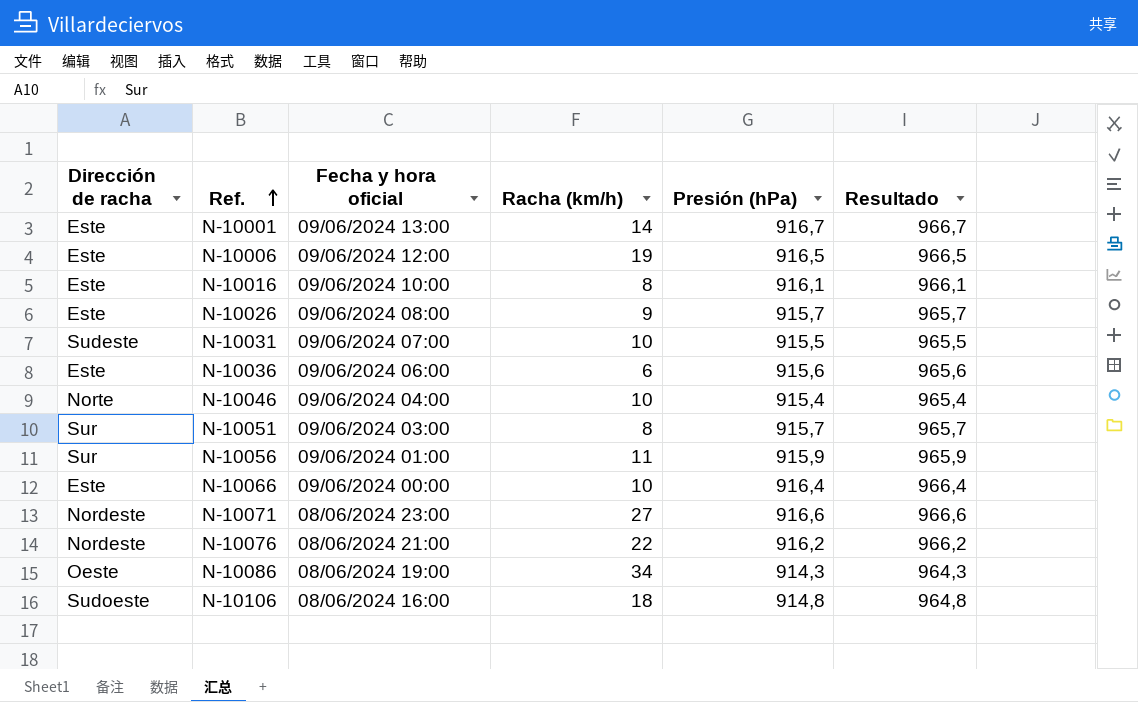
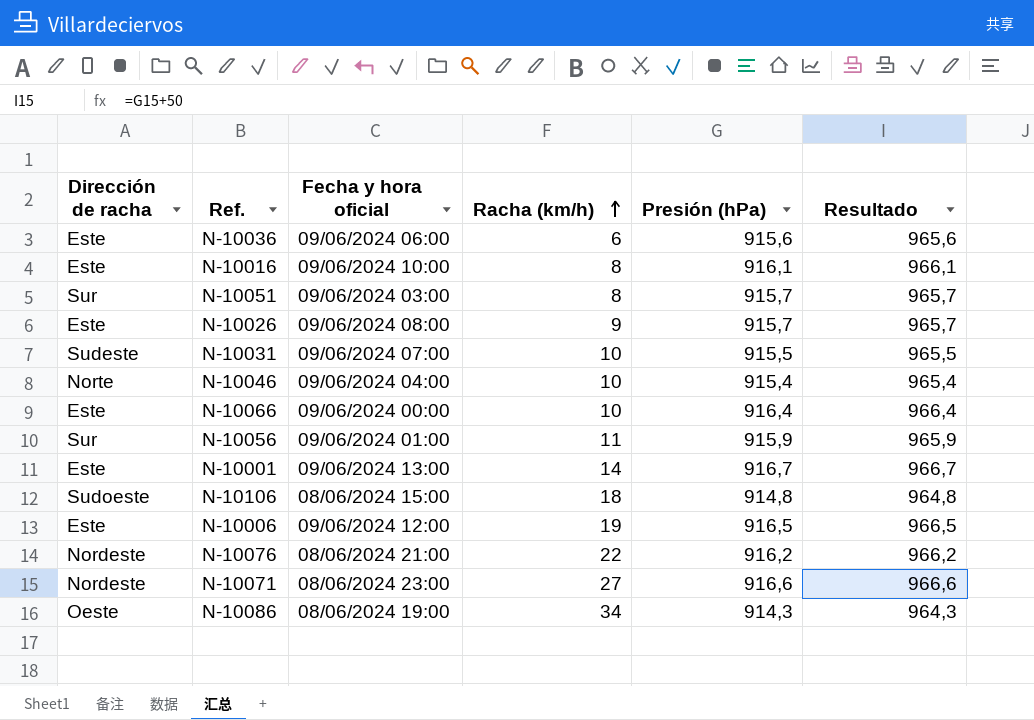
row order: Ref. ascending -> Racha (km/h) ascending
N-10106 | Fecha y hora oficial: 08/06/2024 16:00 -> 08/06/2024 15:00

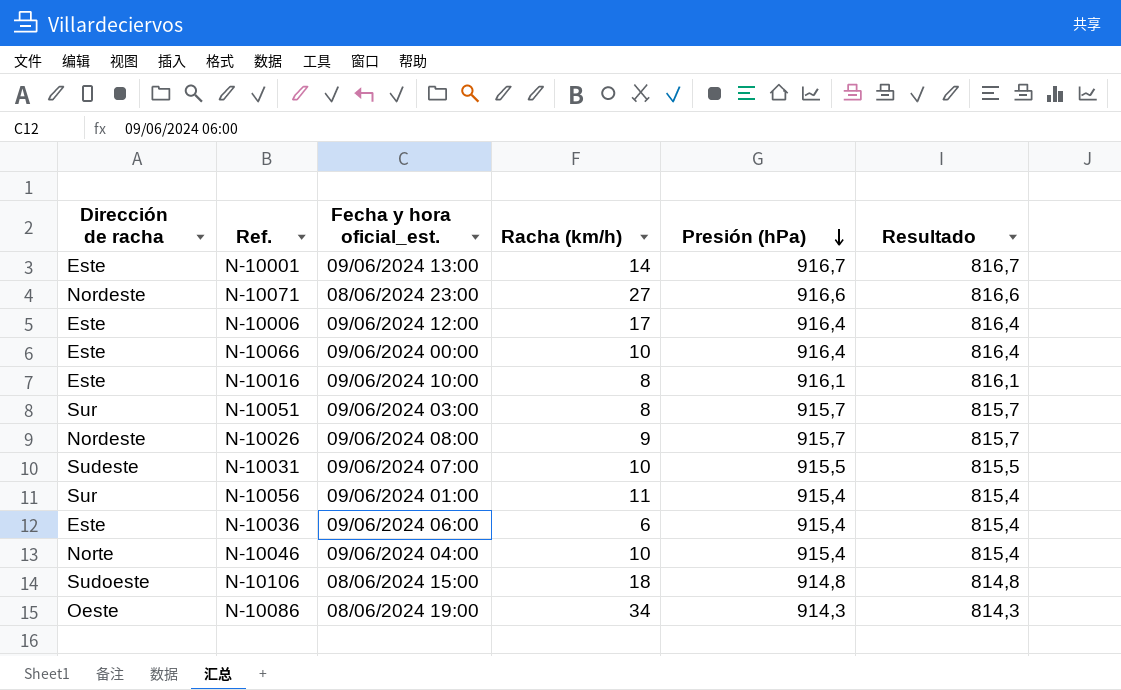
row order: Racha (km/h) ascending -> Presión (hPa) descending
column name: Fecha y hora oficial -> Fecha y hora oficial_est.
column Resultado | formula: [Presión (hPa)] + 50 -> [Presión (hPa)] - 100
row N-10076: Nordeste | 08/06/2024 21:00 | 22 | 916,2 | 966,2 -> none
N-10006 | Racha (km/h): 19 -> 17
N-10006 | Presión (hPa): 916,5 -> 916,4
N-10026 | Dirección de racha: Este -> Nordeste
N-10056 | Presión (hPa): 915,9 -> 915,4
N-10036 | Presión (hPa): 915,6 -> 915,4

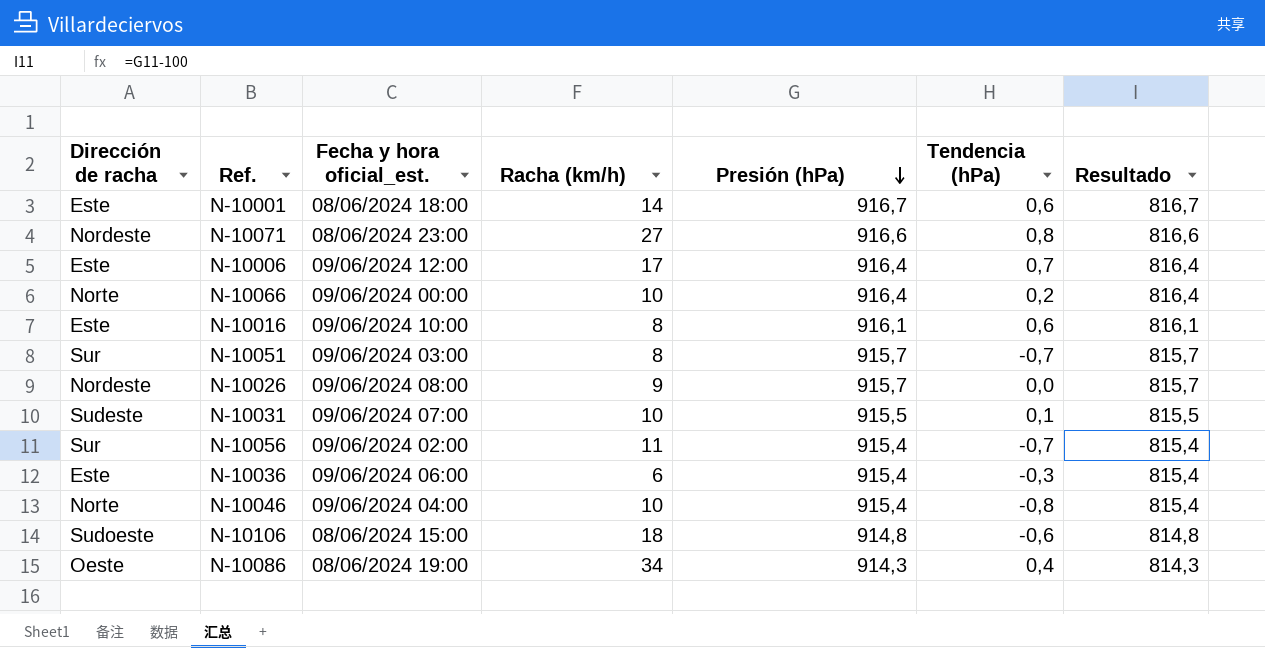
column Tendencia (hPa) | position: none -> 6
N-10001 | Fecha y hora oficial_est.: 09/06/2024 13:00 -> 08/06/2024 18:00
N-10066 | Dirección de racha: Este -> Norte
N-10056 | Fecha y hora oficial_est.: 09/06/2024 01:00 -> 09/06/2024 02:00

